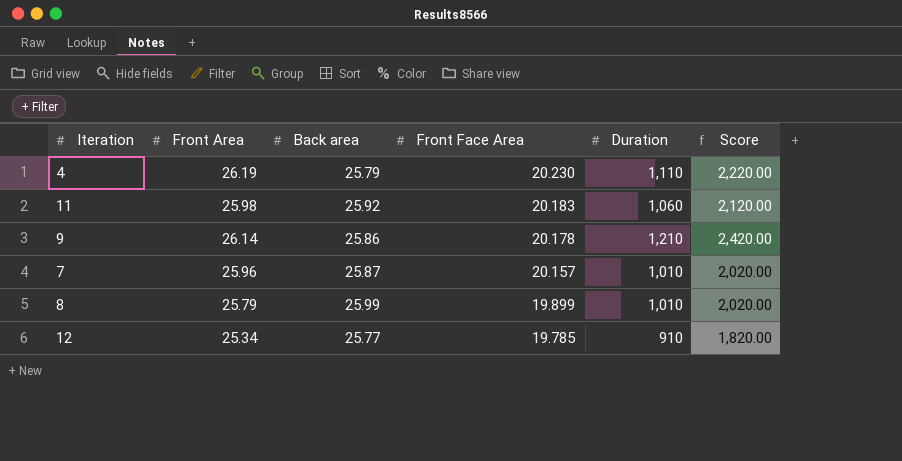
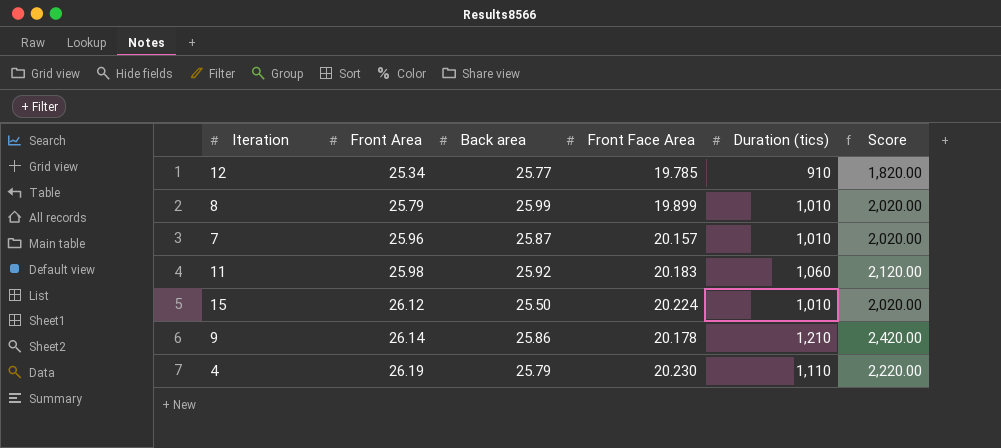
row order: Front Face Area descending -> Front Area ascending
column name: Duration -> Duration (tics)
row 15: none -> 26.12 | 25.50 | 20.224 | 1,010 | 2,020.00

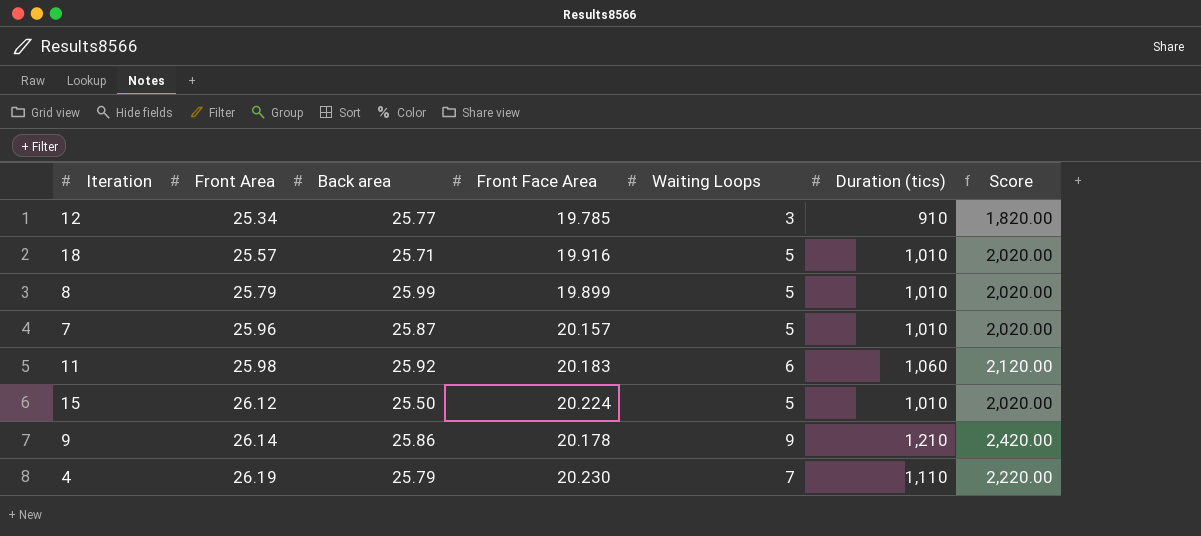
column Waiting Loops | position: none -> 5
row 18: none -> 25.57 | 25.71 | 19.916 | 5 | 1,010 | 2,020.00

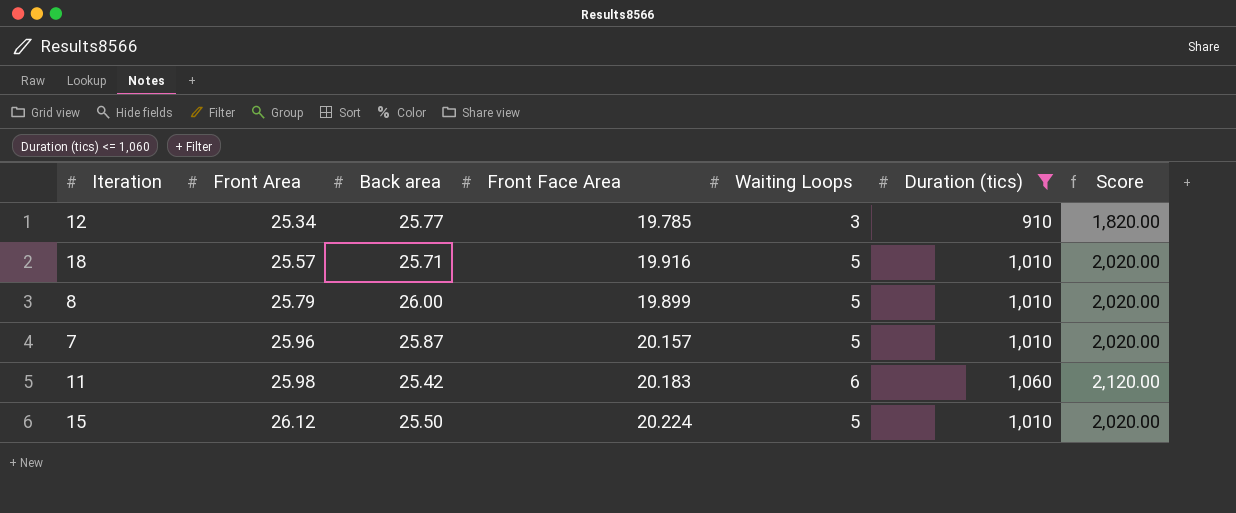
filter: none -> Duration (tics) <= 1,060
8 | Back area: 25.99 -> 26.00
11 | Back area: 25.92 -> 25.42

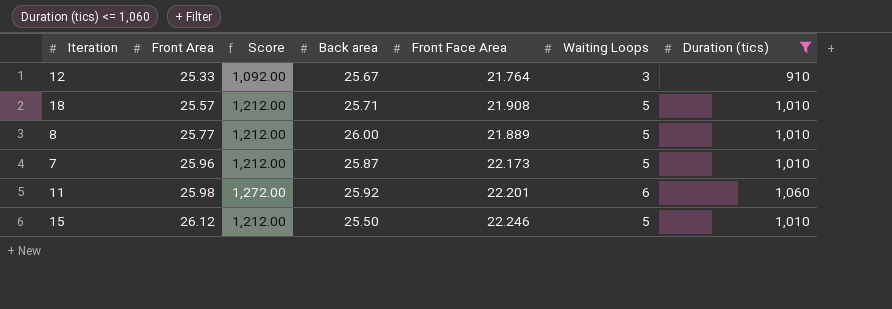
column Score | formula: [Duration (tics)] * 2 -> [Duration (tics)] * 1.2
column Score | position: 7 -> 3
12 | Front Area: 25.34 -> 25.33
12 | Back area: 25.77 -> 25.67
12 | Front Face Area: 19.785 -> 21.764
18 | Front Face Area: 19.916 -> 21.908
8 | Front Area: 25.79 -> 25.77
8 | Front Face Area: 19.899 -> 21.889
7 | Front Face Area: 20.157 -> 22.173
11 | Back area: 25.42 -> 25.92
11 | Front Face Area: 20.183 -> 22.201
15 | Front Face Area: 20.224 -> 22.246

